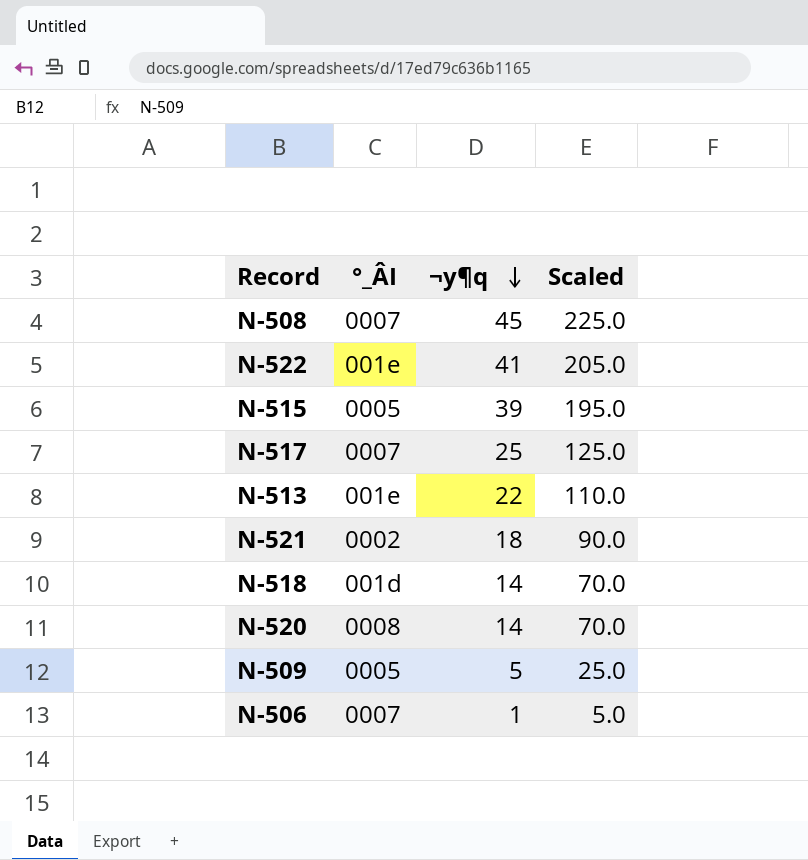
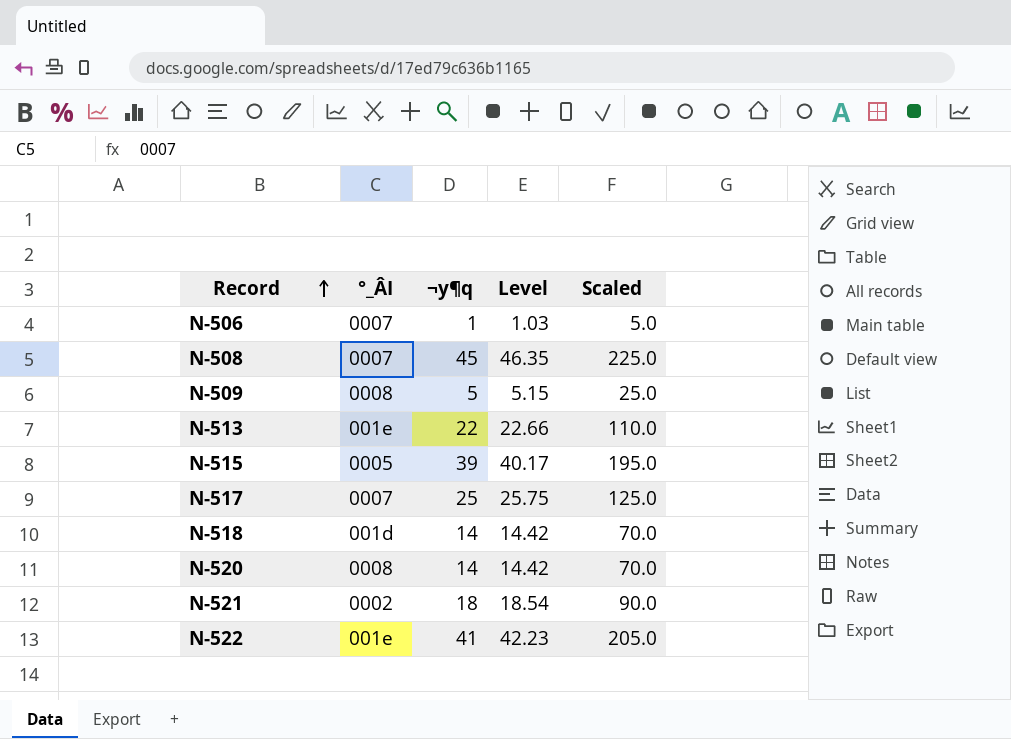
row order: ¬y¶q descending -> Record ascending
column Level | formula: none -> [¬y¶q] * 1.03
N-509 | °_ÂI: 0005 -> 0008

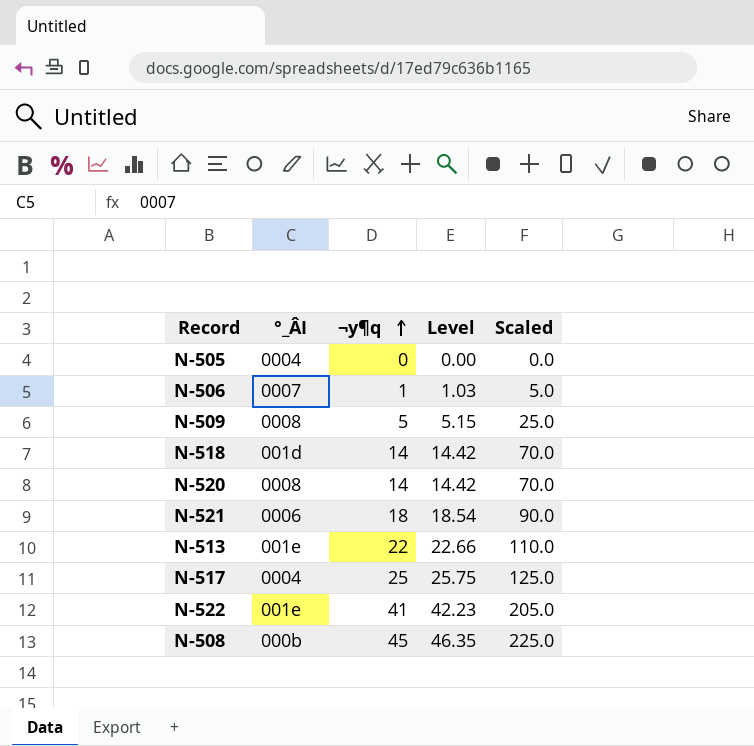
row order: Record ascending -> ¬y¶q ascending
row N-515: 0005 | 39 | 40.17 | 195.0 -> none
row N-505: none -> 0004 | 0 | 0.00 | 0.0
N-521 | °_ÂI: 0002 -> 0006
N-517 | °_ÂI: 0007 -> 0004
N-508 | °_ÂI: 0007 -> 000b

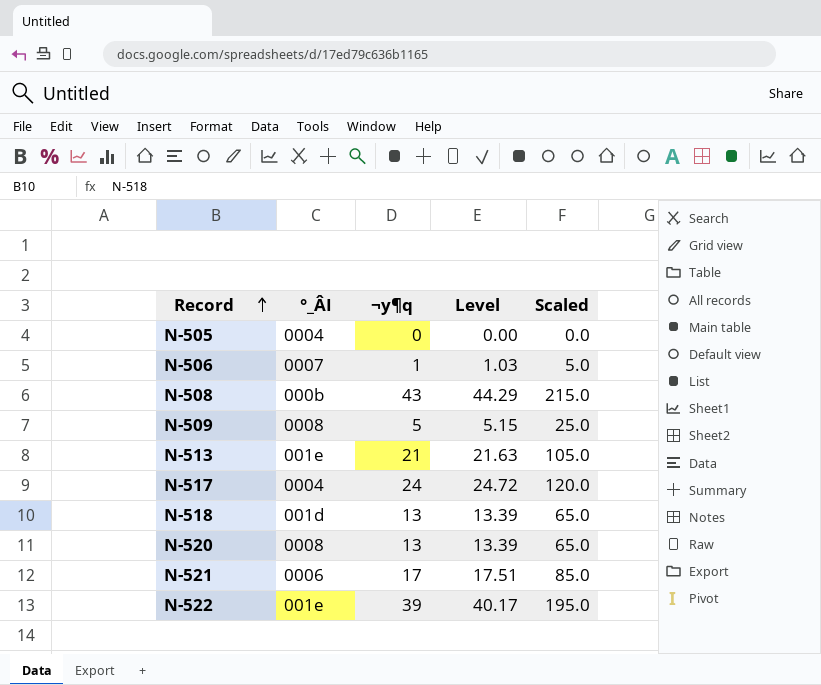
row order: ¬y¶q ascending -> Record ascending
N-508 | ¬y¶q: 45 -> 43
N-508 | Level: 46.35 -> 44.29
N-508 | Scaled: 225.0 -> 215.0
N-513 | ¬y¶q: 22 -> 21
N-513 | Level: 22.66 -> 21.63
N-513 | Scaled: 110.0 -> 105.0
N-517 | ¬y¶q: 25 -> 24
N-517 | Level: 25.75 -> 24.72
N-517 | Scaled: 125.0 -> 120.0
N-518 | ¬y¶q: 14 -> 13
N-518 | Level: 14.42 -> 13.39
N-518 | Scaled: 70.0 -> 65.0
N-520 | ¬y¶q: 14 -> 13
N-520 | Level: 14.42 -> 13.39
N-520 | Scaled: 70.0 -> 65.0
N-521 | ¬y¶q: 18 -> 17
N-521 | Level: 18.54 -> 17.51
N-521 | Scaled: 90.0 -> 85.0
N-522 | ¬y¶q: 41 -> 39
N-522 | Level: 42.23 -> 40.17
N-522 | Scaled: 205.0 -> 195.0

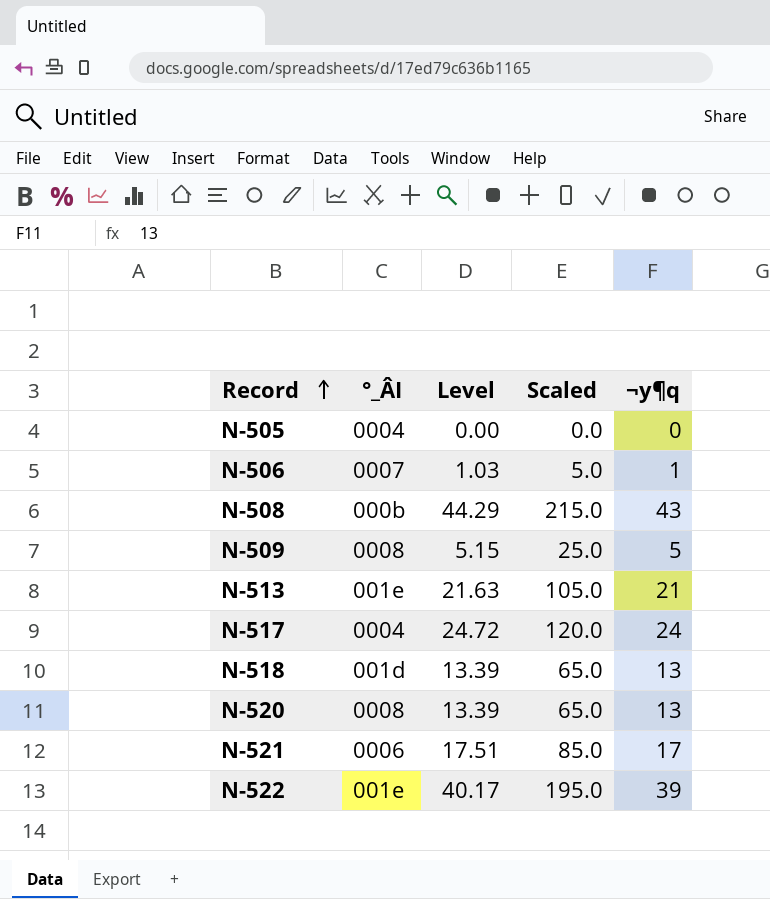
column ¬y¶q | position: 3 -> 5

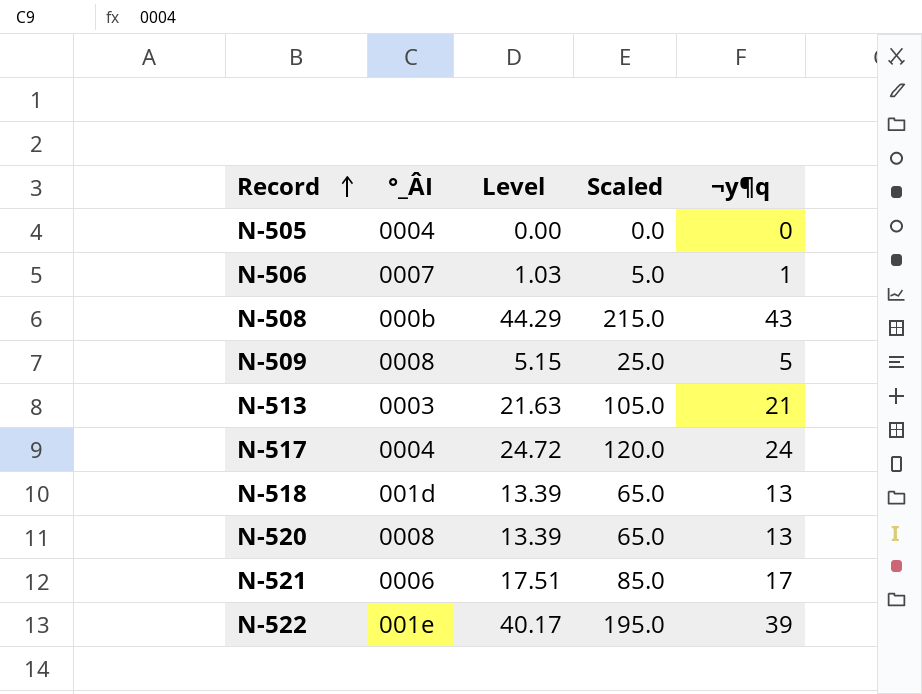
N-513 | °_ÂI: 001e -> 0003

